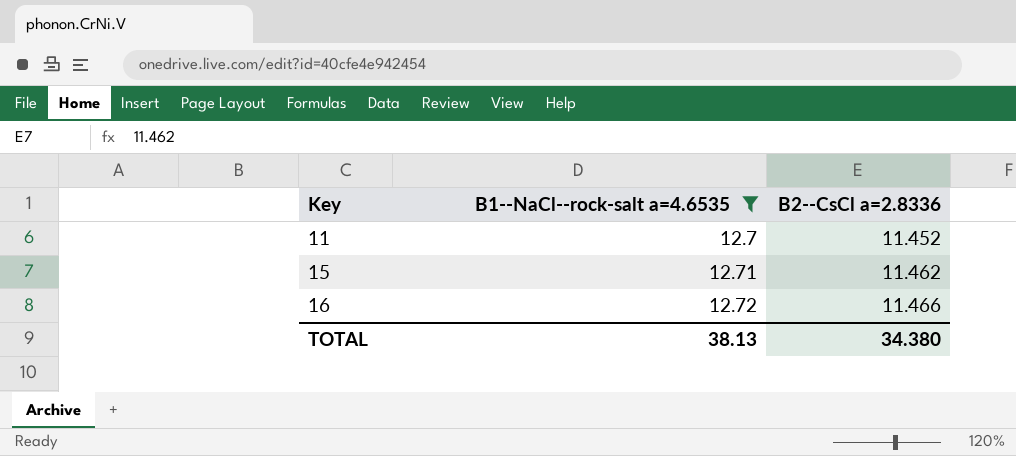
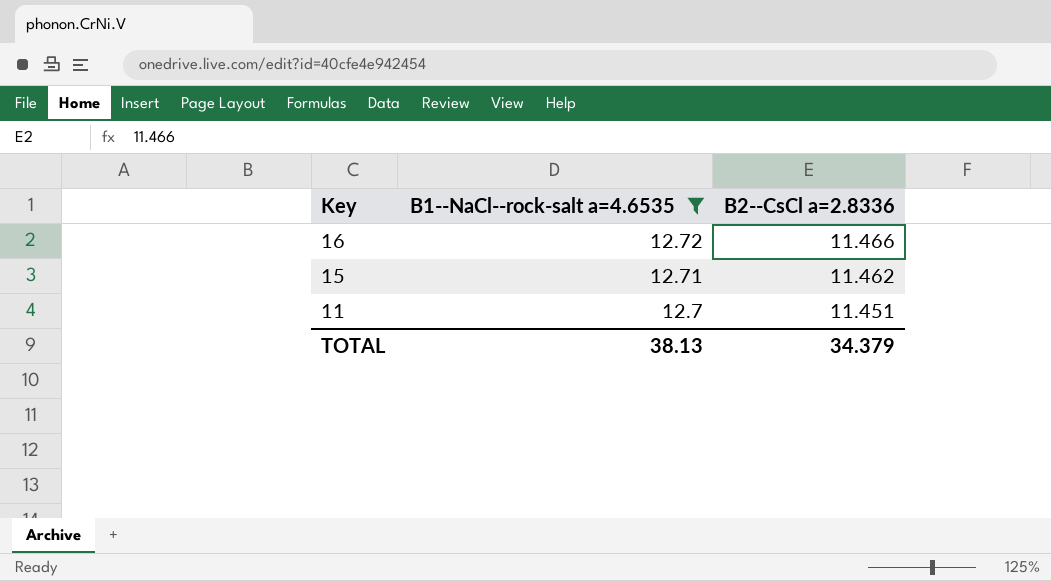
row order: Key ascending -> Key descending
11 | B2--CsCl a=2.8336: 11.452 -> 11.451
TOTAL | B2--CsCl a=2.8336: 34.380 -> 34.379

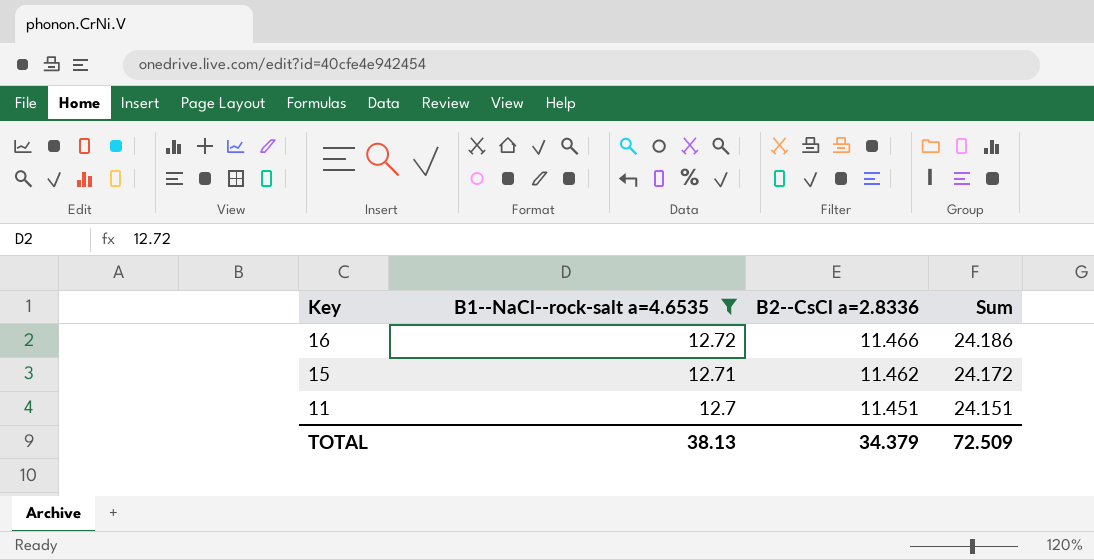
column Sum | formula: none -> [B1--NaCl--rock-salt a=4.6535] + [B2--CsCl a=2.8336]

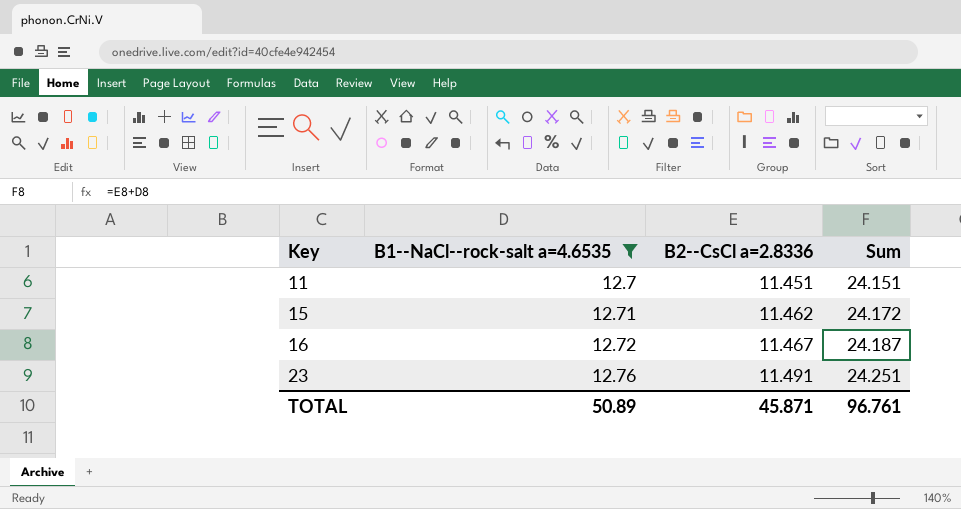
row order: Key descending -> Key ascending
16 | B2--CsCl a=2.8336: 11.466 -> 11.467
16 | Sum: 24.186 -> 24.187
row 23: none -> 12.76 | 11.491 | 24.251
TOTAL | B1--NaCl--rock-salt a=4.6535: 38.13 -> 50.89
TOTAL | B2--CsCl a=2.8336: 34.379 -> 45.871
TOTAL | Sum: 72.509 -> 96.761

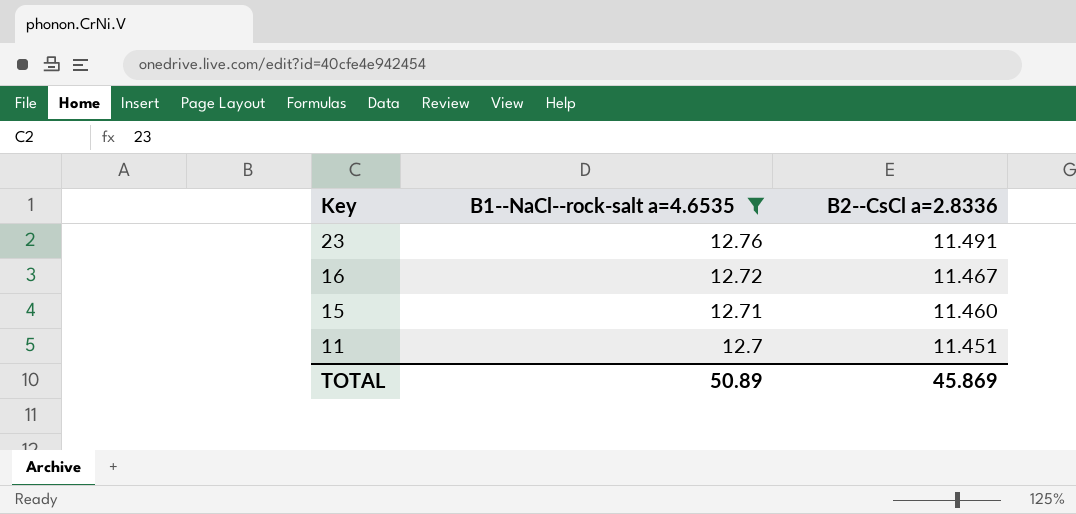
row order: Key ascending -> Key descending
column Sum | formula: [B1--NaCl--rock-salt a=4.6535] + [B2--CsCl a=2.8336] -> none
15 | B2--CsCl a=2.8336: 11.462 -> 11.460
TOTAL | B2--CsCl a=2.8336: 45.871 -> 45.869

